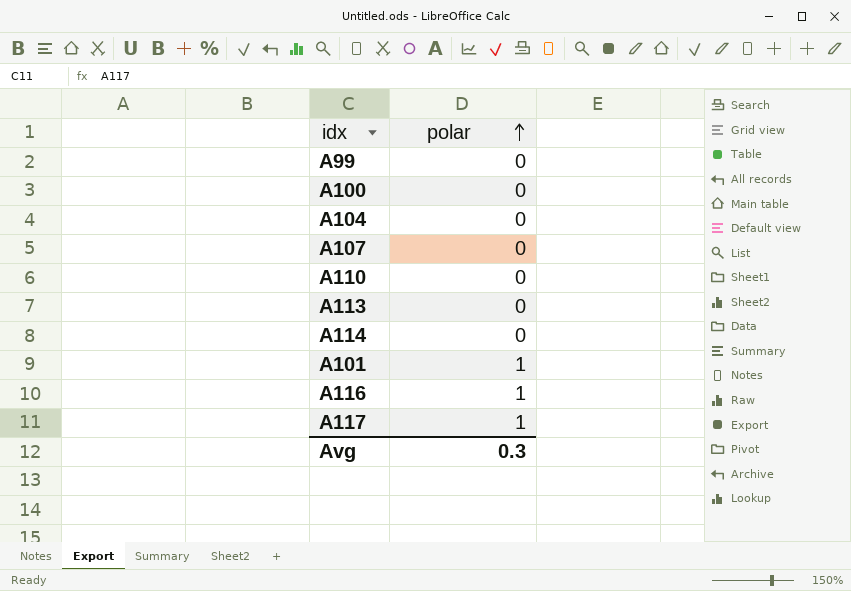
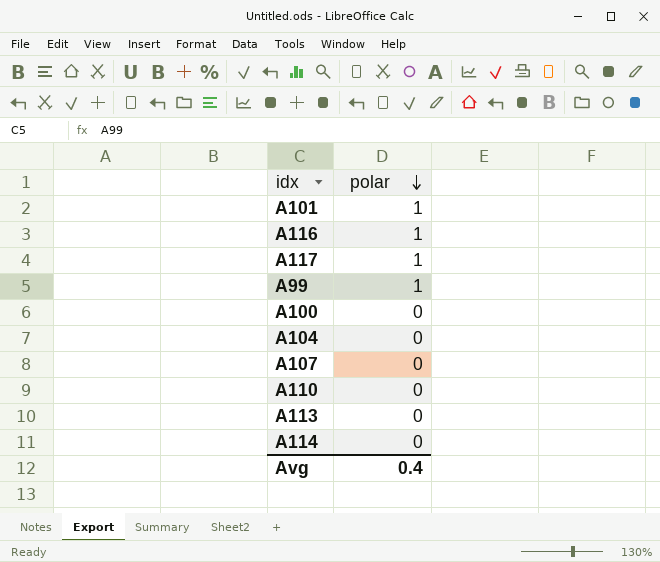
row order: polar ascending -> polar descending
A99 | polar: 0 -> 1
Avg | polar: 0.3 -> 0.4

